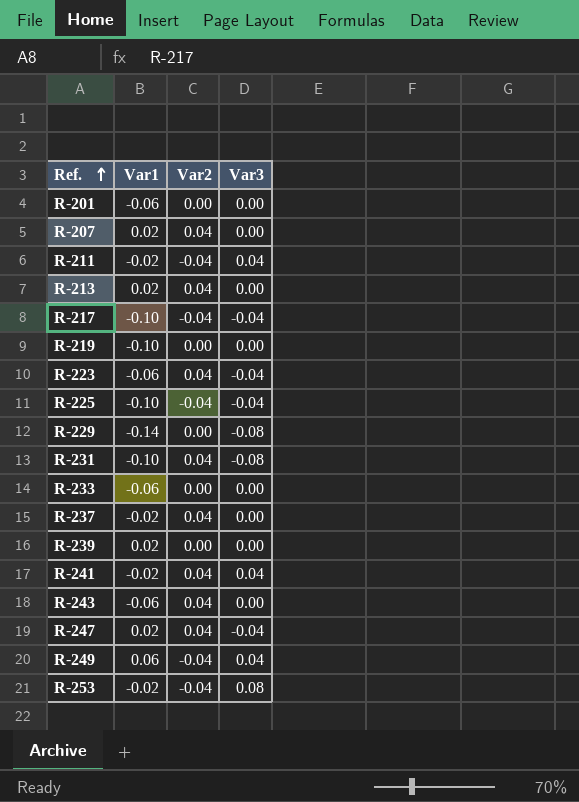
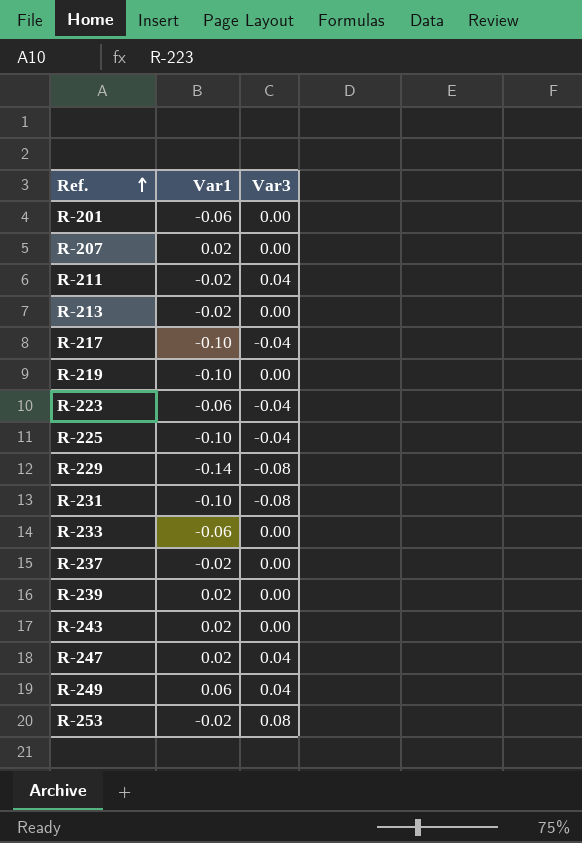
column Var2 | position: 3 -> none
row R-241: -0.02 | 0.04 | 0.04 -> none
R-213 | Var1: 0.02 -> -0.02
R-243 | Var1: -0.06 -> 0.02
R-247 | Var3: -0.04 -> 0.04

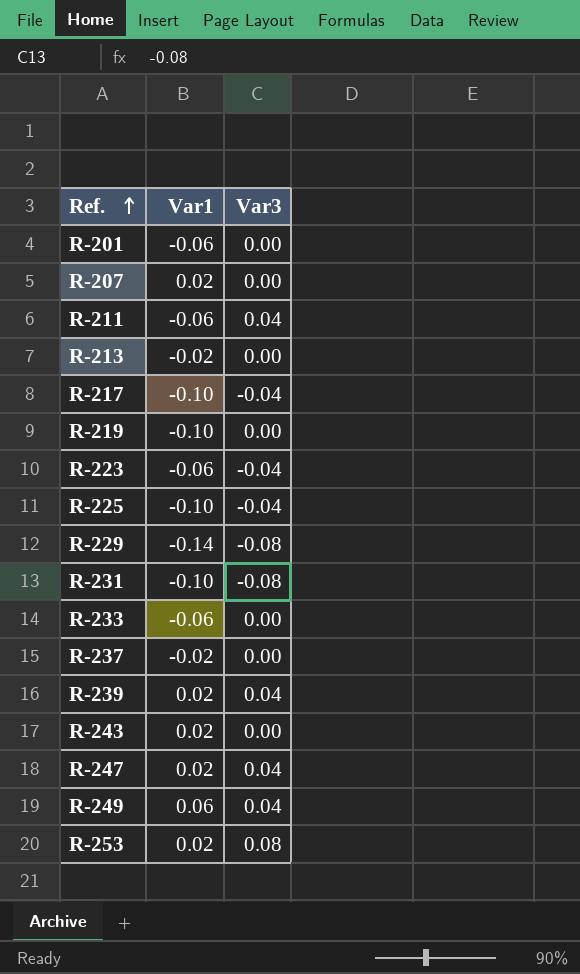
R-211 | Var1: -0.02 -> -0.06
R-239 | Var3: 0.00 -> 0.04
R-253 | Var1: -0.02 -> 0.02

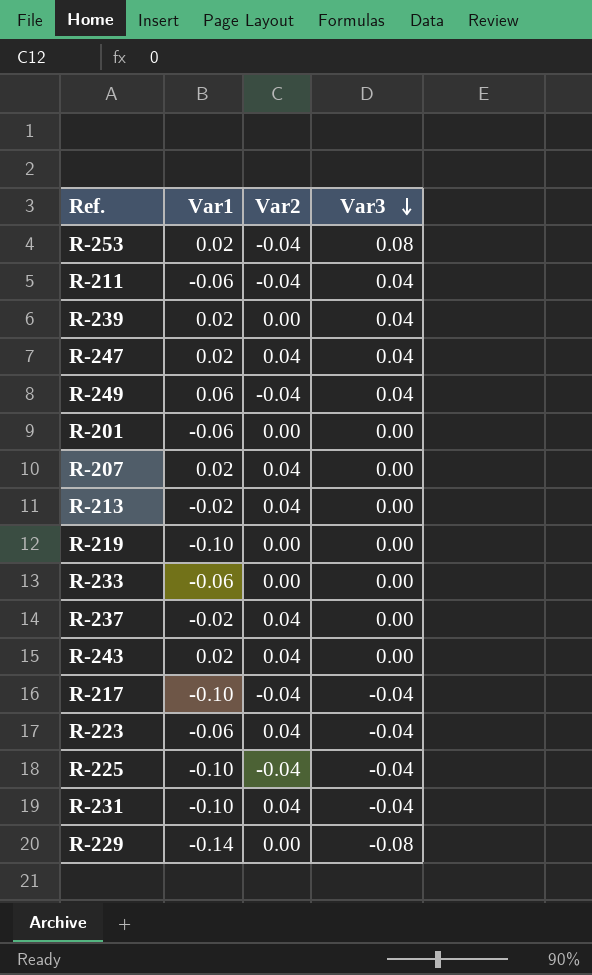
row order: Ref. ascending -> Var3 descending
column Var2 | position: none -> 3
R-231 | Var3: -0.08 -> -0.04

